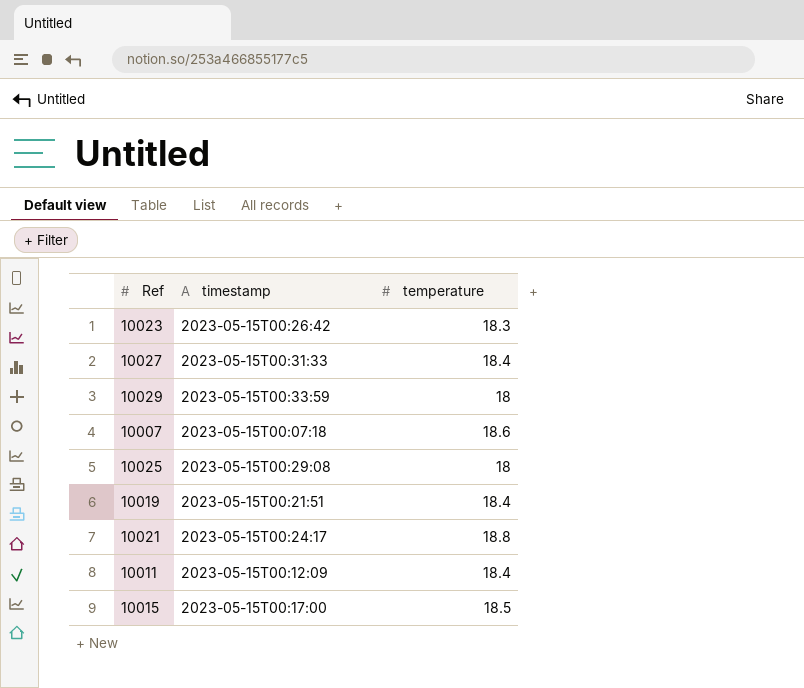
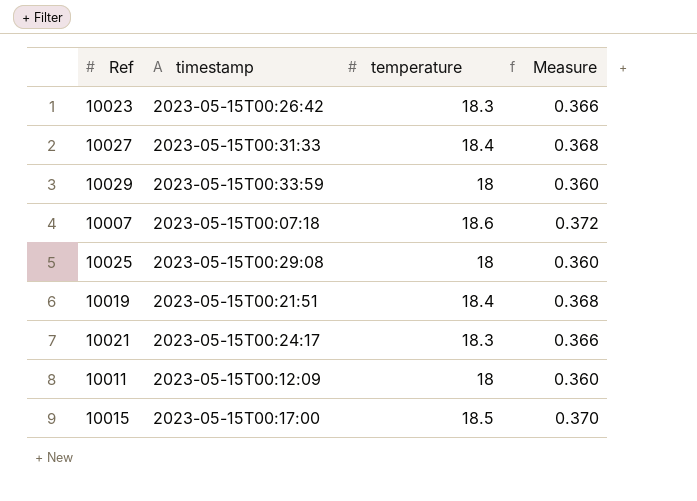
column Measure | formula: none -> [temperature] * 0.02
10021 | temperature: 18.8 -> 18.3
10011 | temperature: 18.4 -> 18

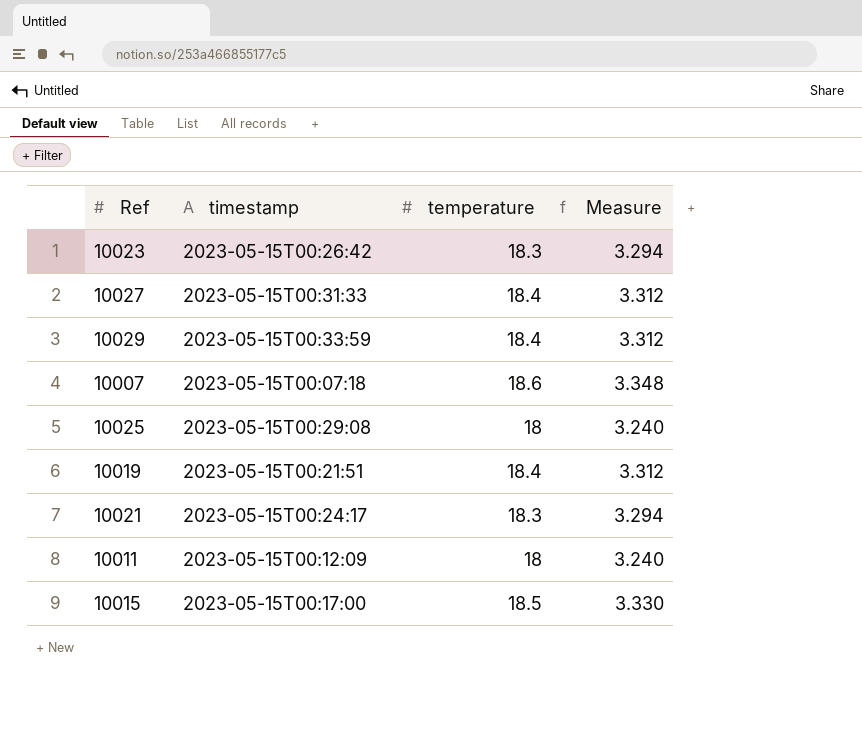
column Measure | formula: [temperature] * 0.02 -> [temperature] * 0.18
10029 | temperature: 18 -> 18.4

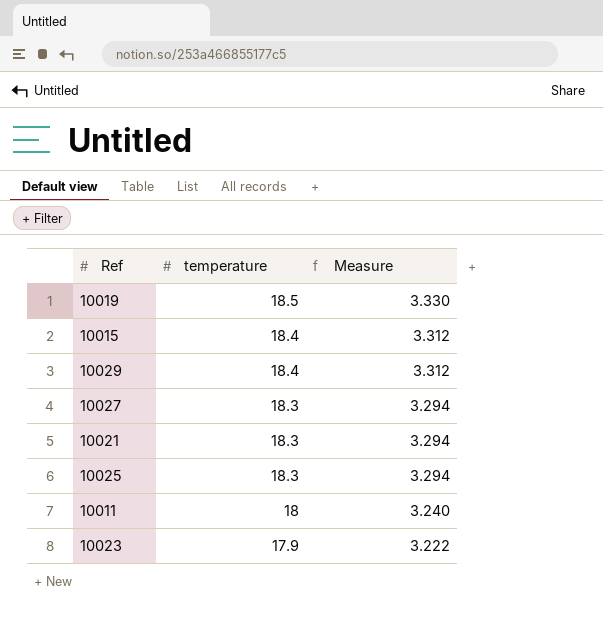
row order: none -> temperature descending
column timestamp | position: 2 -> none
row 10007: 2023-05-15T00:07:18 | 18.6 | 3.348 -> none
10019 | temperature: 18.4 -> 18.5
10019 | Measure: 3.312 -> 3.330
10015 | temperature: 18.5 -> 18.4
10015 | Measure: 3.330 -> 3.312
10027 | temperature: 18.4 -> 18.3
10027 | Measure: 3.312 -> 3.294
10025 | temperature: 18 -> 18.3
10025 | Measure: 3.240 -> 3.294
10023 | temperature: 18.3 -> 17.9
10023 | Measure: 3.294 -> 3.222

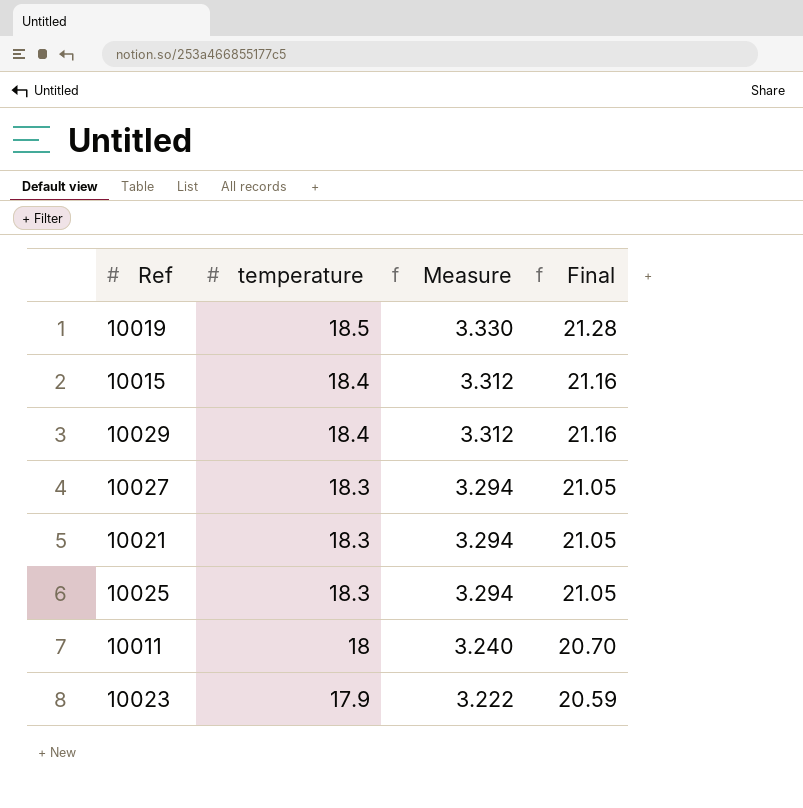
column Final | formula: none -> [temperature] * 1.15

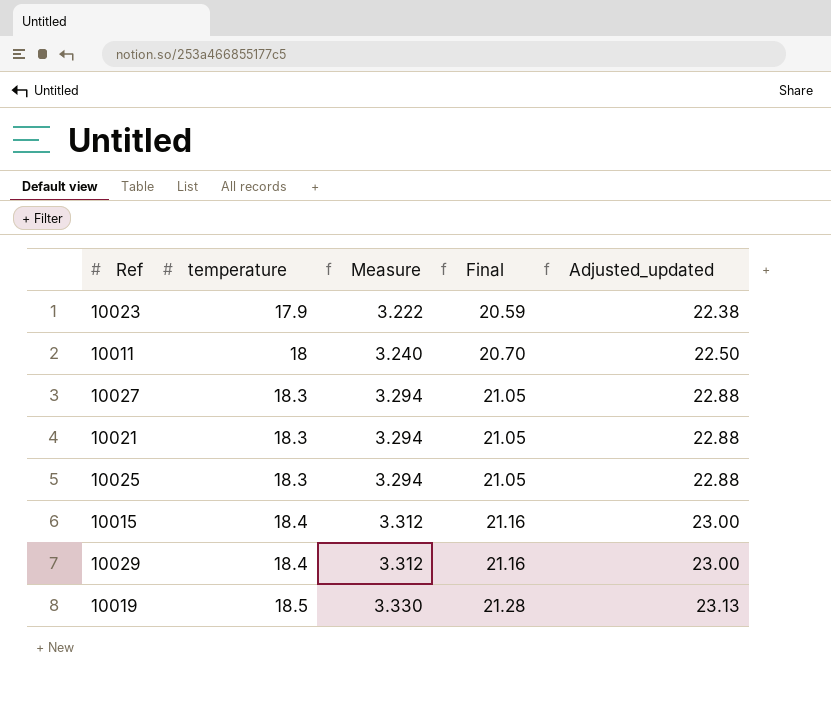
row order: temperature descending -> temperature ascending
column Adjusted_updated | formula: none -> [temperature] * 1.25

